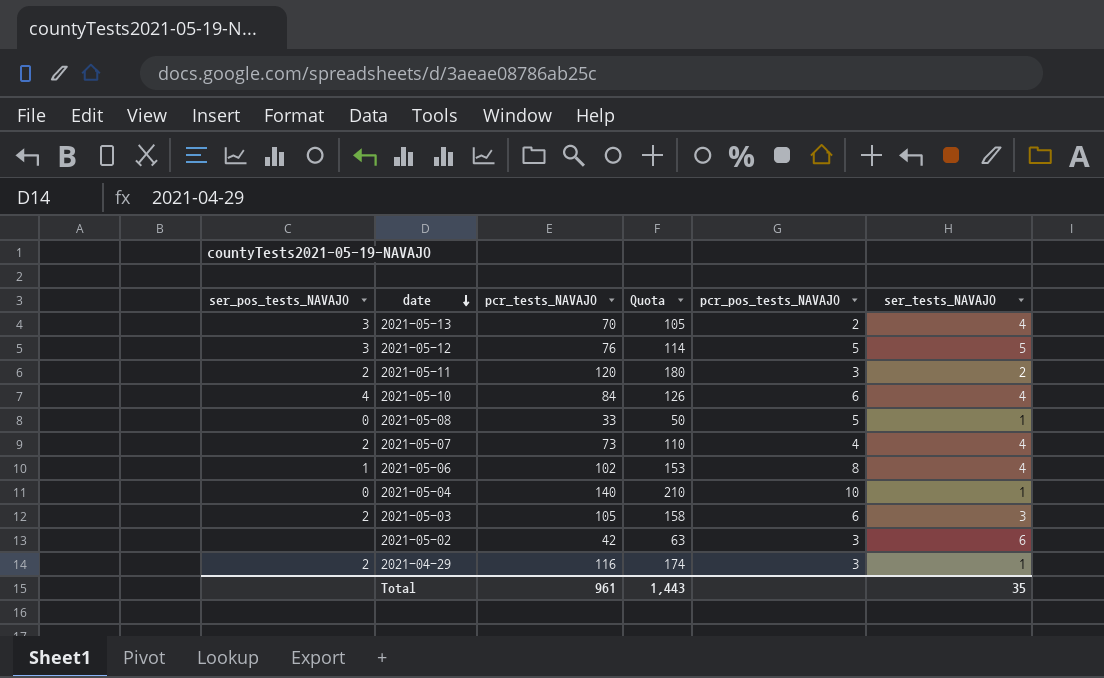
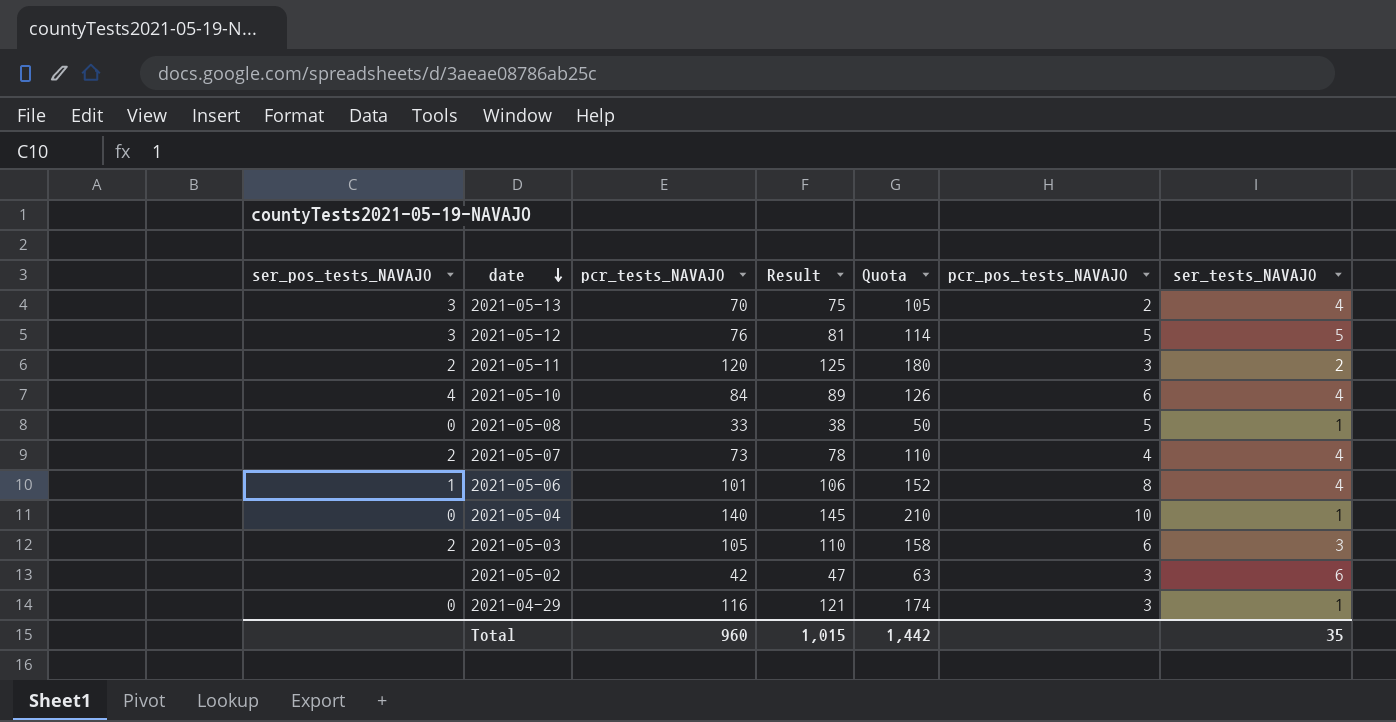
column Result | formula: none -> [pcr_tests_NAVAJO] + 5
2021-05-06 | pcr_tests_NAVAJO: 102 -> 101
2021-05-06 | Quota: 153 -> 152
2021-04-29 | ser_pos_tests_NAVAJO: 2 -> 0
Total | pcr_tests_NAVAJO: 961 -> 960
Total | Quota: 1,443 -> 1,442

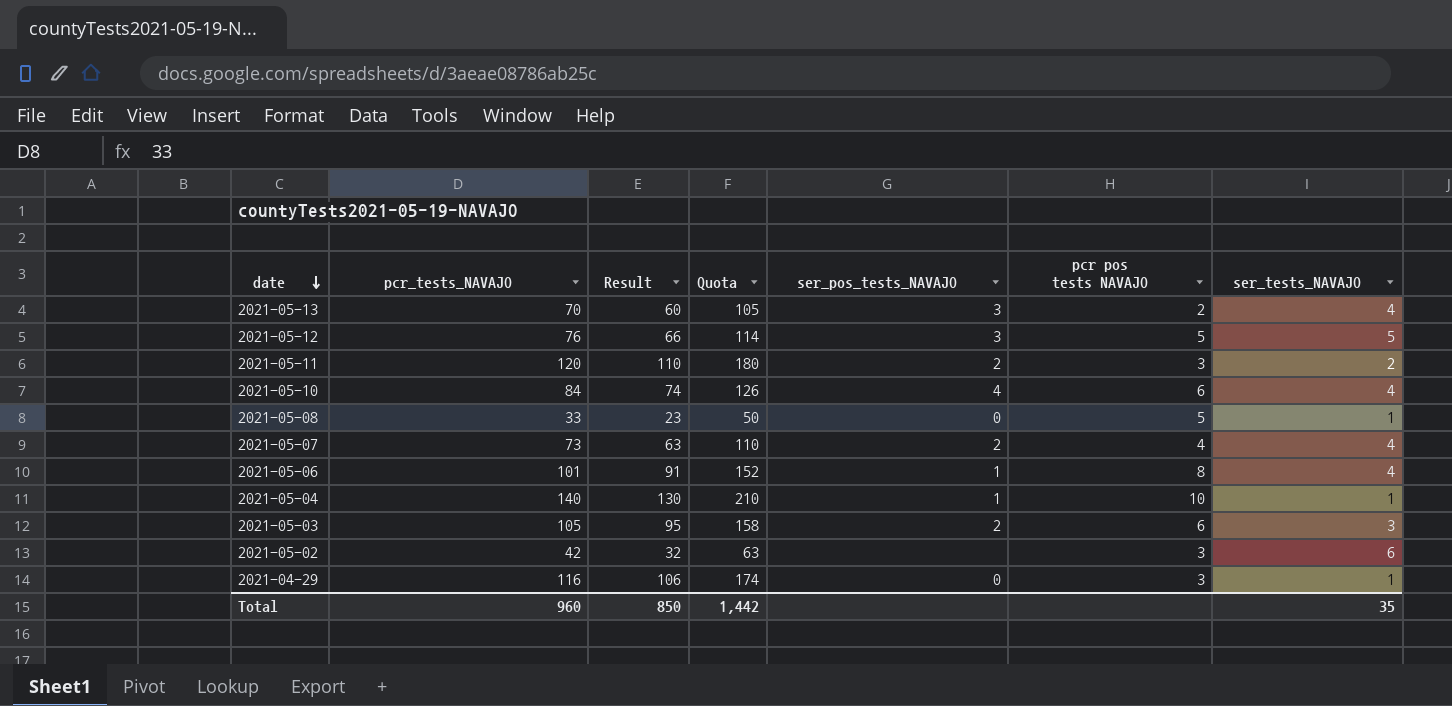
column Result | formula: [pcr_tests_NAVAJO] + 5 -> [pcr_tests_NAVAJO] - 10
column ser_pos_tests_NAVAJO | position: 1 -> 5
column name: pcr_pos_tests_NAVAJO -> pcr pos tests NAVAJO
2021-05-04 | ser_pos_tests_NAVAJO: 0 -> 1
Total | Result: 1,015 -> 850

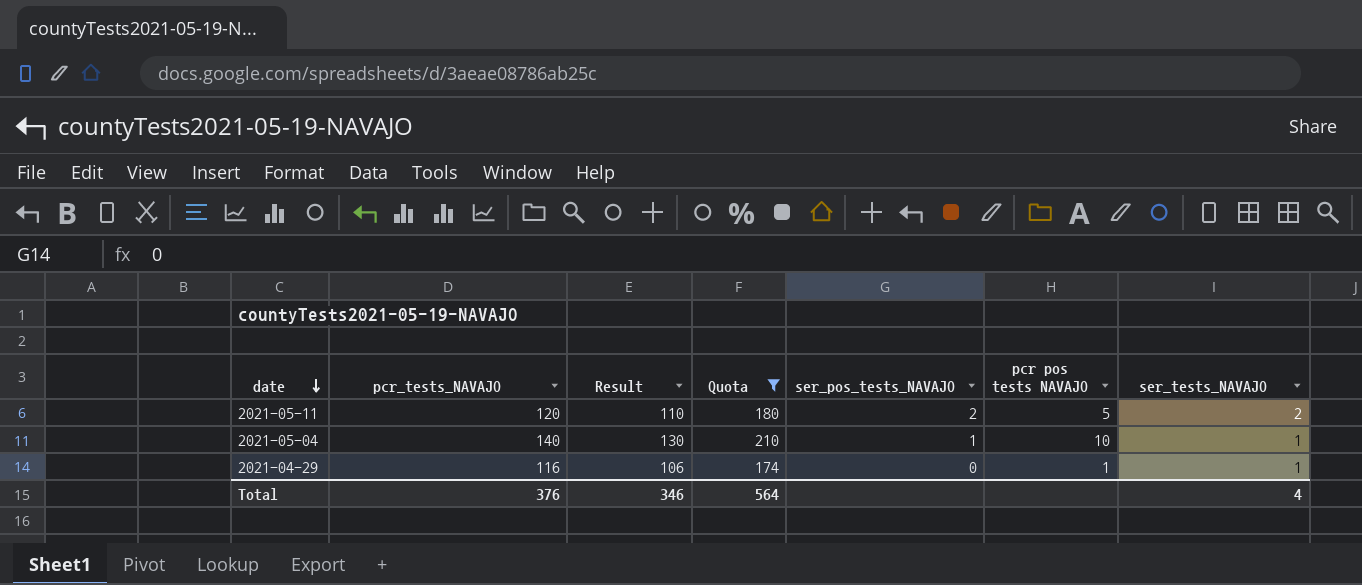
filter: none -> Quota >= 174
2021-05-11 | pcr pos tests NAVAJO: 3 -> 5
2021-04-29 | pcr pos tests NAVAJO: 3 -> 1
Total | pcr_tests_NAVAJO: 960 -> 376
Total | Result: 850 -> 346
Total | Quota: 1,442 -> 564
Total | ser_tests_NAVAJO: 35 -> 4

